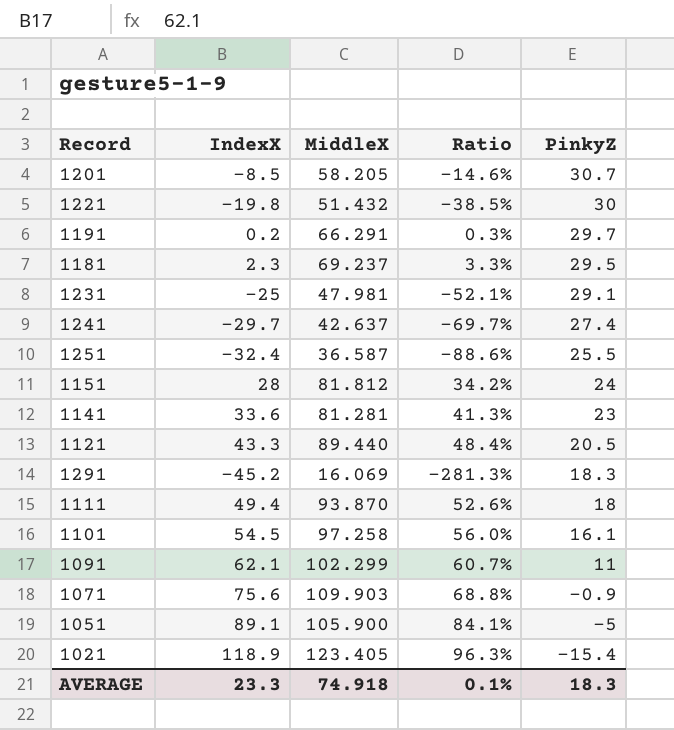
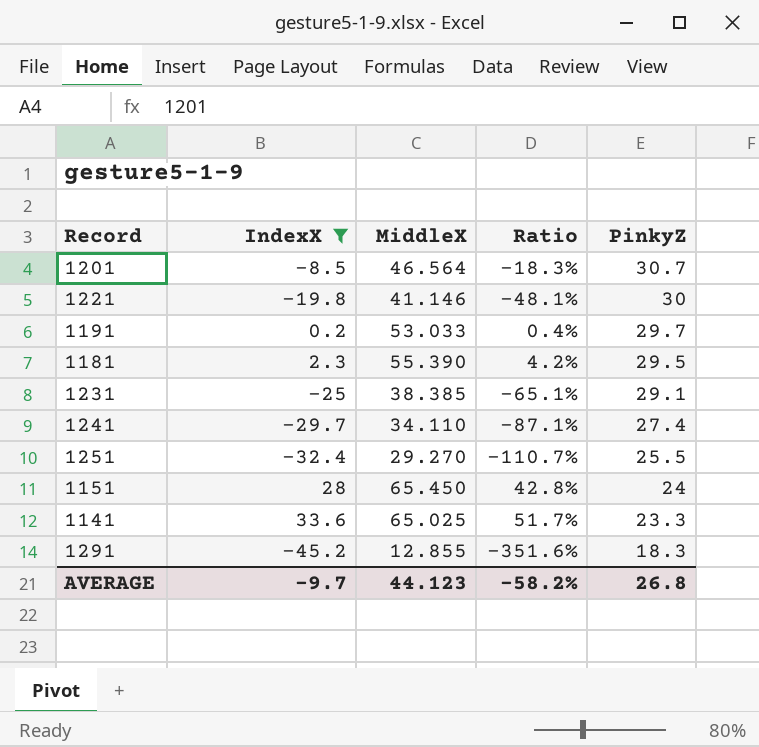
filter: none -> IndexX <= 33.6
1201 | MiddleX: 58.205 -> 46.564
1201 | Ratio: -14.6% -> -18.3%
1221 | MiddleX: 51.432 -> 41.146
1221 | Ratio: -38.5% -> -48.1%
1191 | MiddleX: 66.291 -> 53.033
1191 | Ratio: 0.3% -> 0.4%
1181 | MiddleX: 69.237 -> 55.390
1181 | Ratio: 3.3% -> 4.2%
1231 | MiddleX: 47.981 -> 38.385
1231 | Ratio: -52.1% -> -65.1%
1241 | MiddleX: 42.637 -> 34.110
1241 | Ratio: -69.7% -> -87.1%
1251 | MiddleX: 36.587 -> 29.270
1251 | Ratio: -88.6% -> -110.7%
1151 | MiddleX: 81.812 -> 65.450
1151 | Ratio: 34.2% -> 42.8%
1141 | MiddleX: 81.281 -> 65.025
1141 | Ratio: 41.3% -> 51.7%
1141 | PinkyZ: 23 -> 23.3
1291 | MiddleX: 16.069 -> 12.855
1291 | Ratio: -281.3% -> -351.6%
AVERAGE | IndexX: 23.3 -> -9.7
AVERAGE | MiddleX: 74.918 -> 44.123
AVERAGE | Ratio: 0.1% -> -58.2%
AVERAGE | PinkyZ: 18.3 -> 26.8

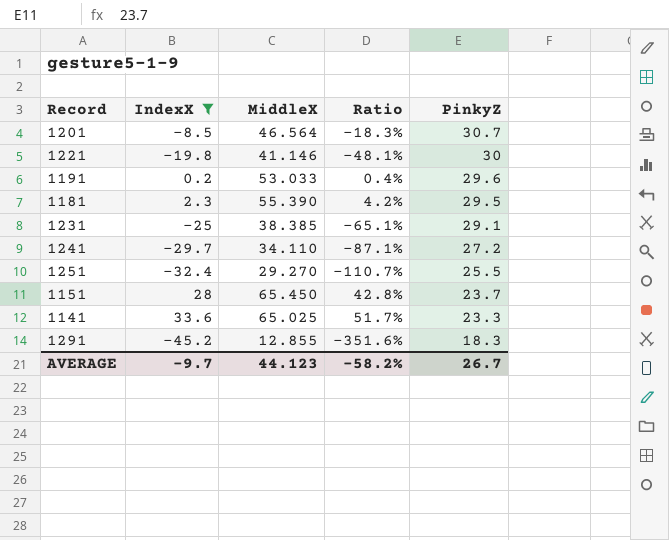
1191 | PinkyZ: 29.7 -> 29.6
1241 | PinkyZ: 27.4 -> 27.2
1151 | PinkyZ: 24 -> 23.7
AVERAGE | PinkyZ: 26.8 -> 26.7

